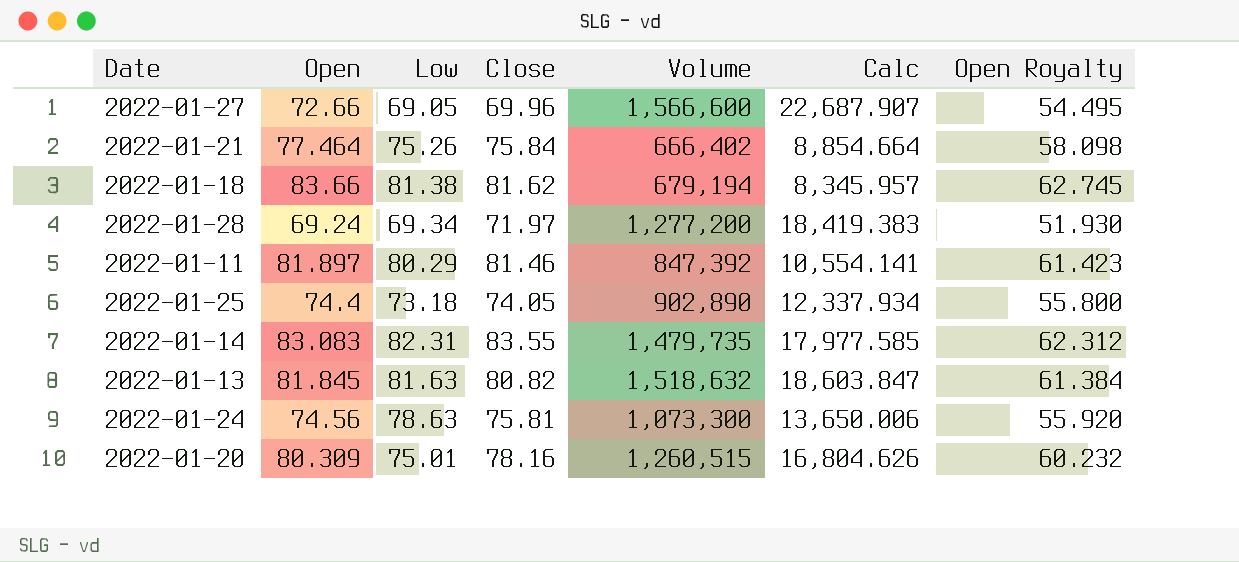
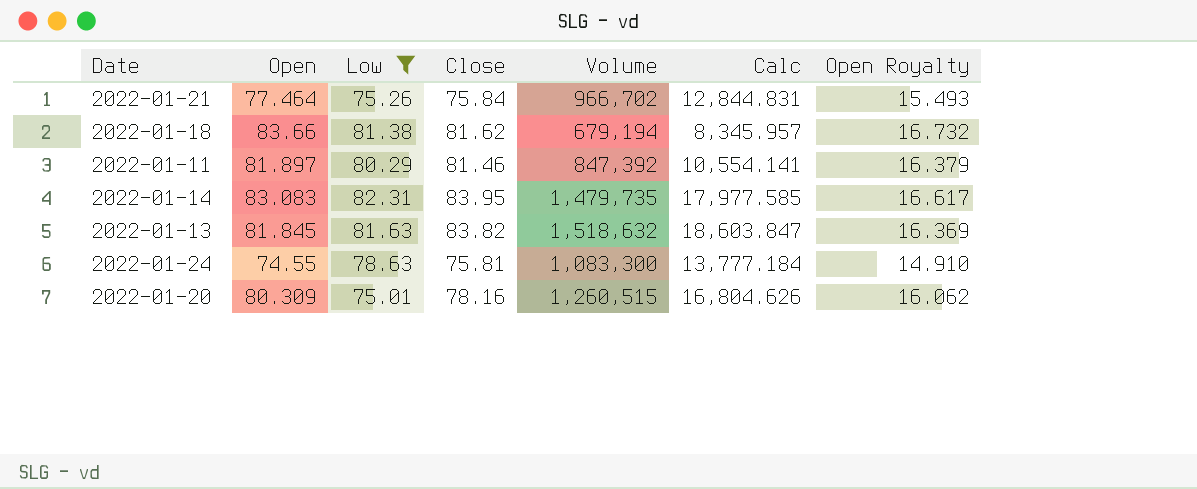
filter: none -> Low >= 75.01
column Open Royalty | formula: [Open] * 0.75 -> [Open] * 0.2
2022-01-21 | Volume: 666,402 -> 966,702
2022-01-21 | Calc: 8,854.664 -> 12,844.831
2022-01-14 | Close: 83.55 -> 83.95
2022-01-13 | Close: 80.82 -> 83.82
2022-01-24 | Open: 74.56 -> 74.55
2022-01-24 | Volume: 1,073,300 -> 1,083,300
2022-01-24 | Calc: 13,650.006 -> 13,777.184

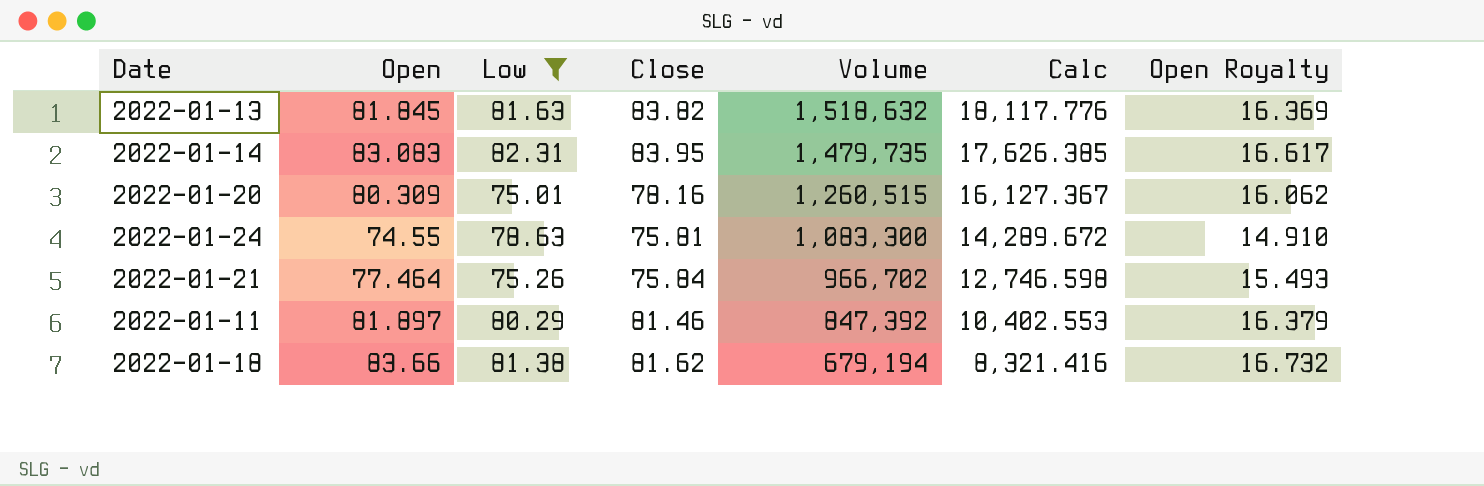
row order: none -> Volume descending
column Calc | formula: [Volume] / [Low] -> [Volume] / [Close]

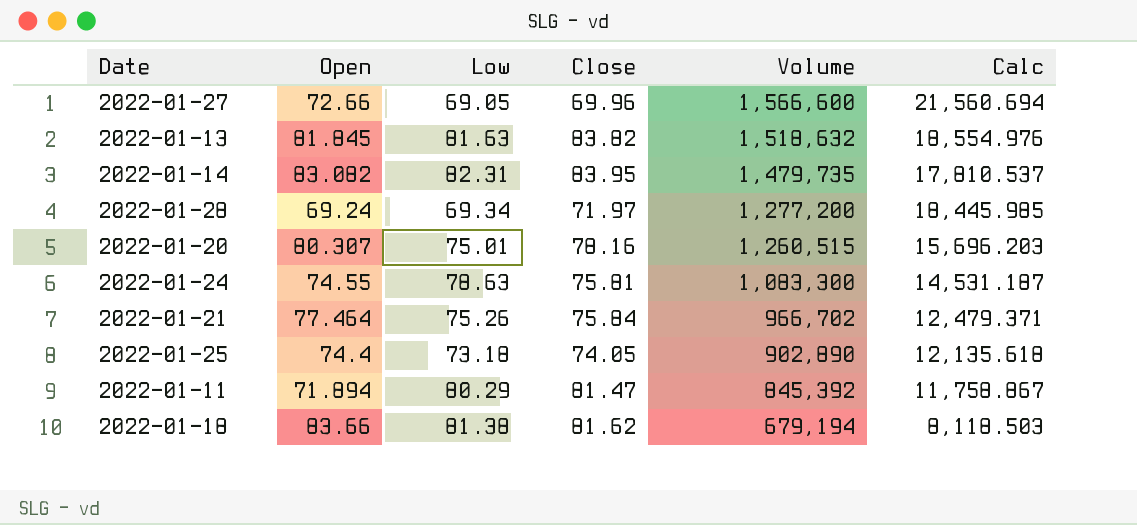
filter: Low >= 75.01 -> none
column Open Royalty | formula: [Open] * 0.2 -> none
column Calc | formula: [Volume] / [Close] -> [Volume] / [Open]
2022-01-14 | Open: 83.083 -> 83.082
2022-01-20 | Open: 80.309 -> 80.307
2022-01-11 | Open: 81.897 -> 71.894
2022-01-11 | Close: 81.46 -> 81.47
2022-01-11 | Volume: 847,392 -> 845,392

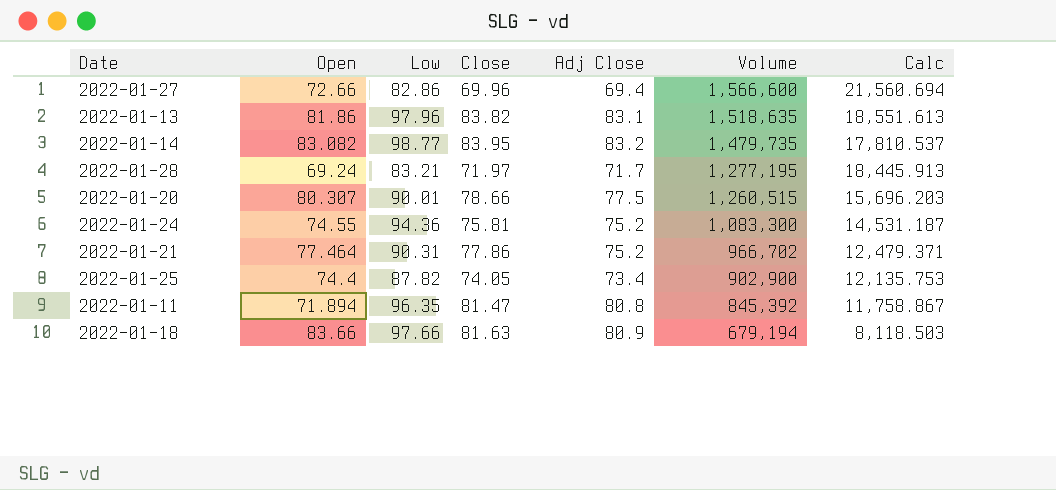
column Adj Close | position: none -> 5
2022-01-27 | Low: 69.05 -> 82.86
2022-01-13 | Open: 81.845 -> 81.86
2022-01-13 | Low: 81.63 -> 97.96
2022-01-13 | Volume: 1,518,632 -> 1,518,635
2022-01-13 | Calc: 18,554.976 -> 18,551.613
2022-01-14 | Low: 82.31 -> 98.77
2022-01-28 | Low: 69.34 -> 83.21
2022-01-28 | Volume: 1,277,200 -> 1,277,195
2022-01-28 | Calc: 18,445.985 -> 18,445.913
2022-01-20 | Low: 75.01 -> 90.01
2022-01-20 | Close: 78.16 -> 78.66
2022-01-24 | Low: 78.63 -> 94.36
2022-01-21 | Low: 75.26 -> 90.31
2022-01-21 | Close: 75.84 -> 77.86
2022-01-25 | Low: 73.18 -> 87.82
2022-01-25 | Volume: 902,890 -> 902,900
2022-01-25 | Calc: 12,135.618 -> 12,135.753
2022-01-11 | Low: 80.29 -> 96.35
2022-01-18 | Low: 81.38 -> 97.66
2022-01-18 | Close: 81.62 -> 81.63

